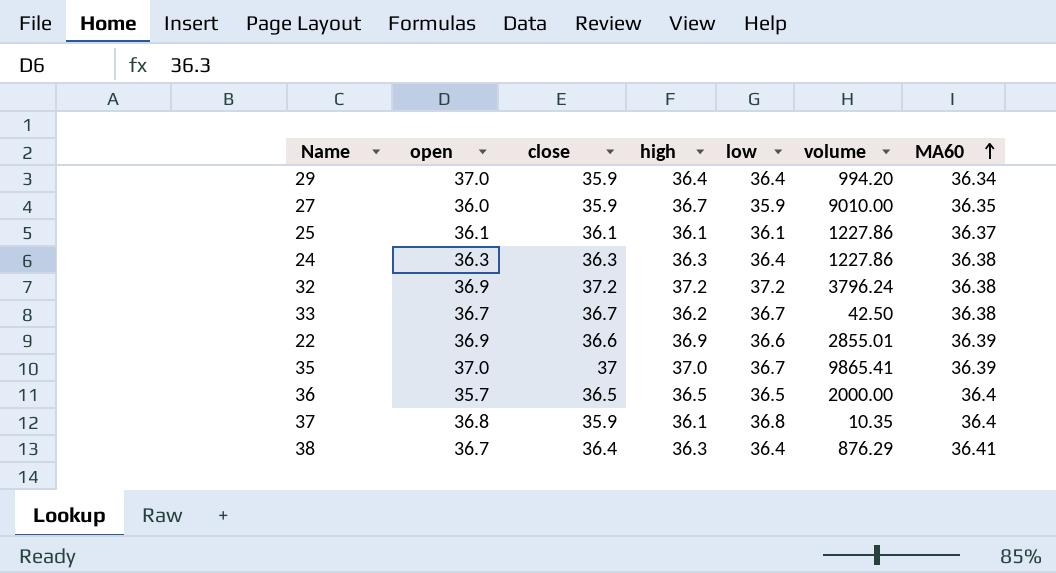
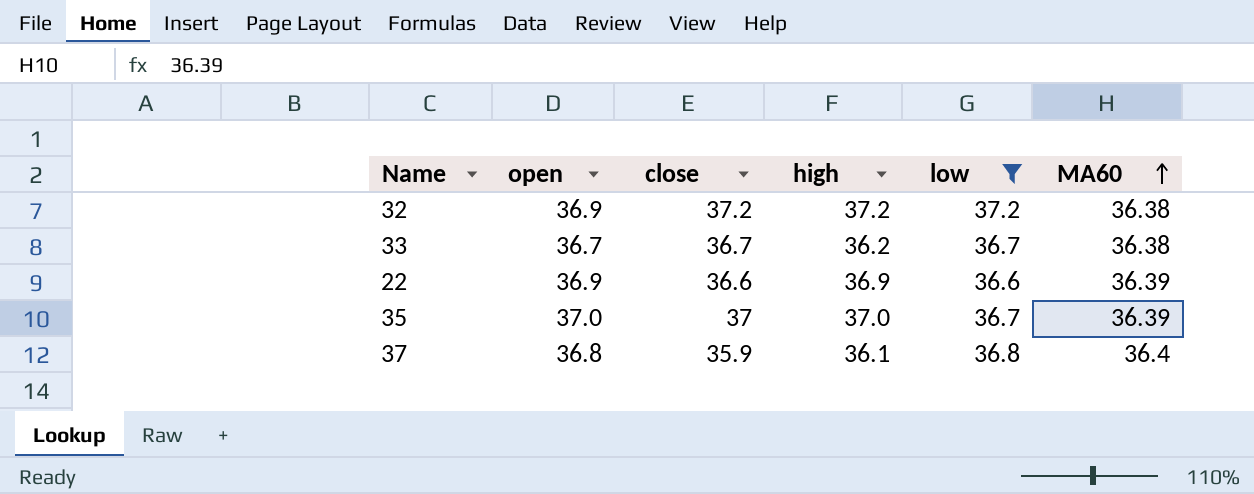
filter: none -> low >= 36.6
column volume | position: 6 -> none

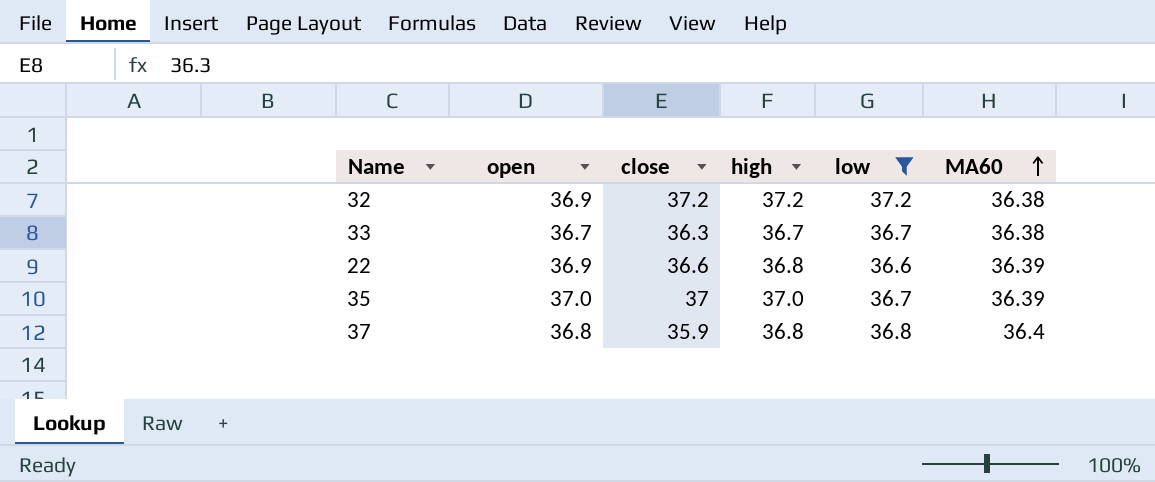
33 | close: 36.7 -> 36.3
33 | high: 36.2 -> 36.7
22 | high: 36.9 -> 36.8
37 | high: 36.1 -> 36.8

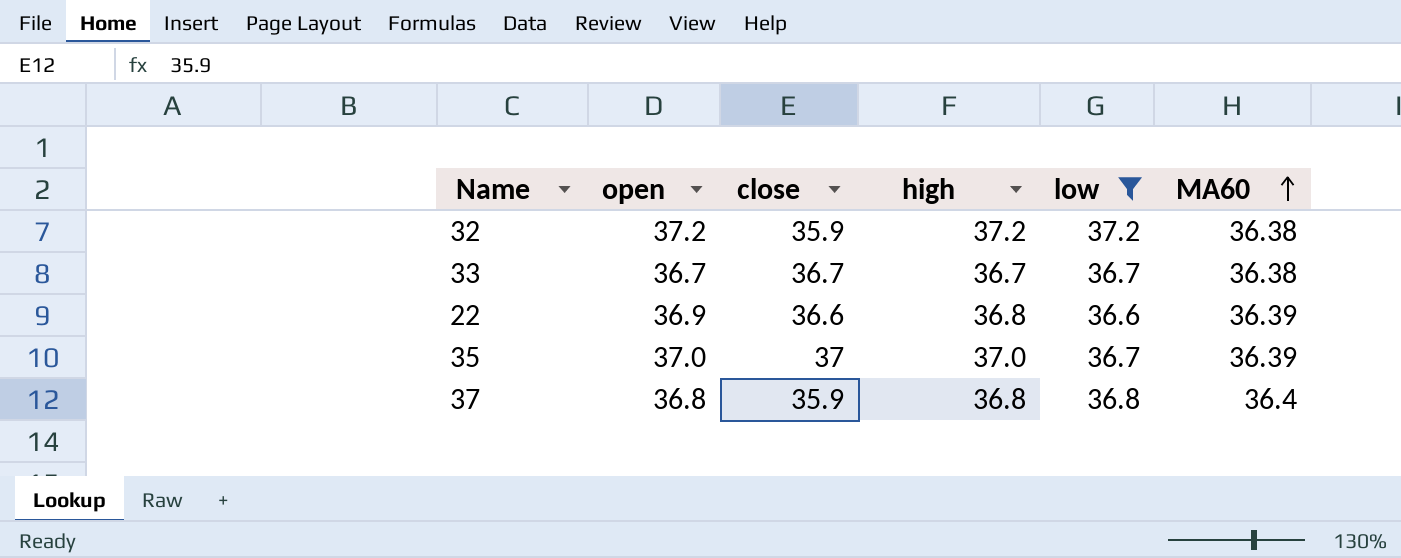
32 | open: 36.9 -> 37.2
32 | close: 37.2 -> 35.9
33 | close: 36.3 -> 36.7

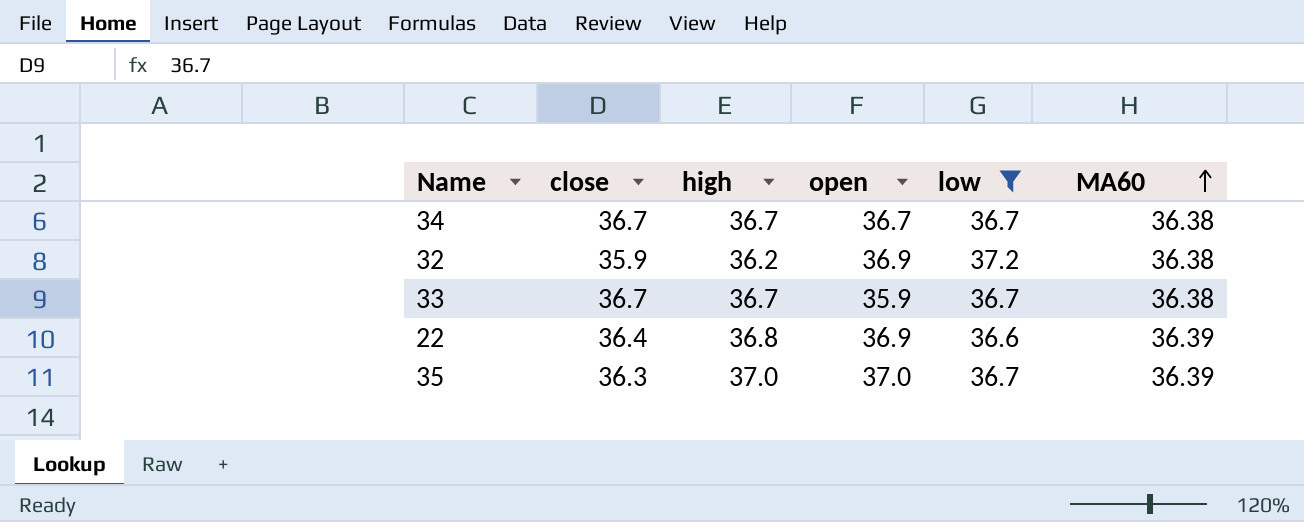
column open | position: 2 -> 4
row 37: 36.8 | 35.9 | 36.8 | 36.8 | 36.4 -> none
row 34: none -> 36.7 | 36.7 | 36.7 | 36.7 | 36.38
32 | high: 37.2 -> 36.2
32 | open: 37.2 -> 36.9
33 | open: 36.7 -> 35.9
22 | close: 36.6 -> 36.4
35 | close: 37 -> 36.3

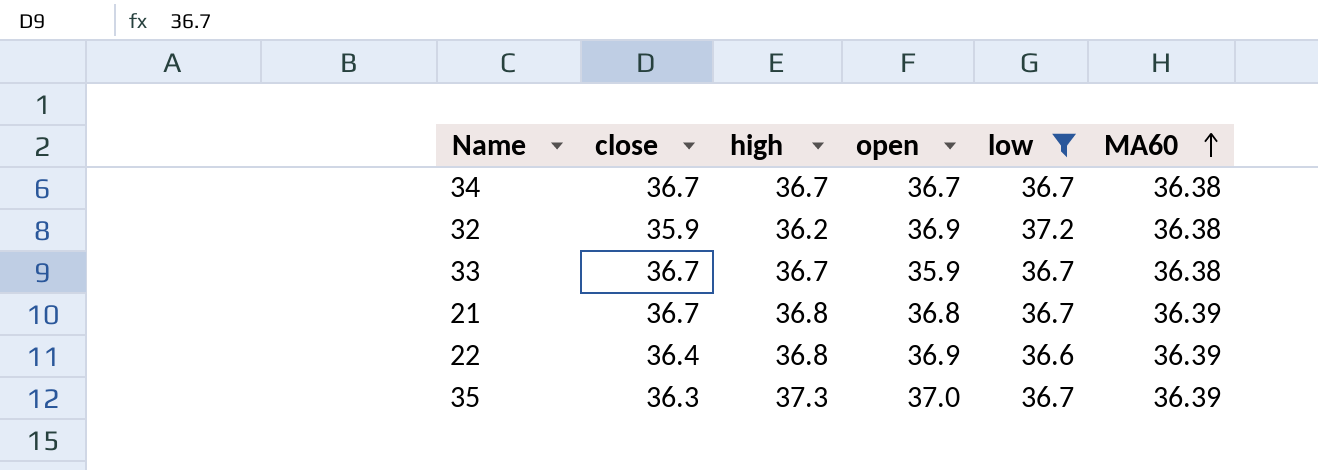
row 21: none -> 36.7 | 36.8 | 36.8 | 36.7 | 36.39
35 | high: 37.0 -> 37.3

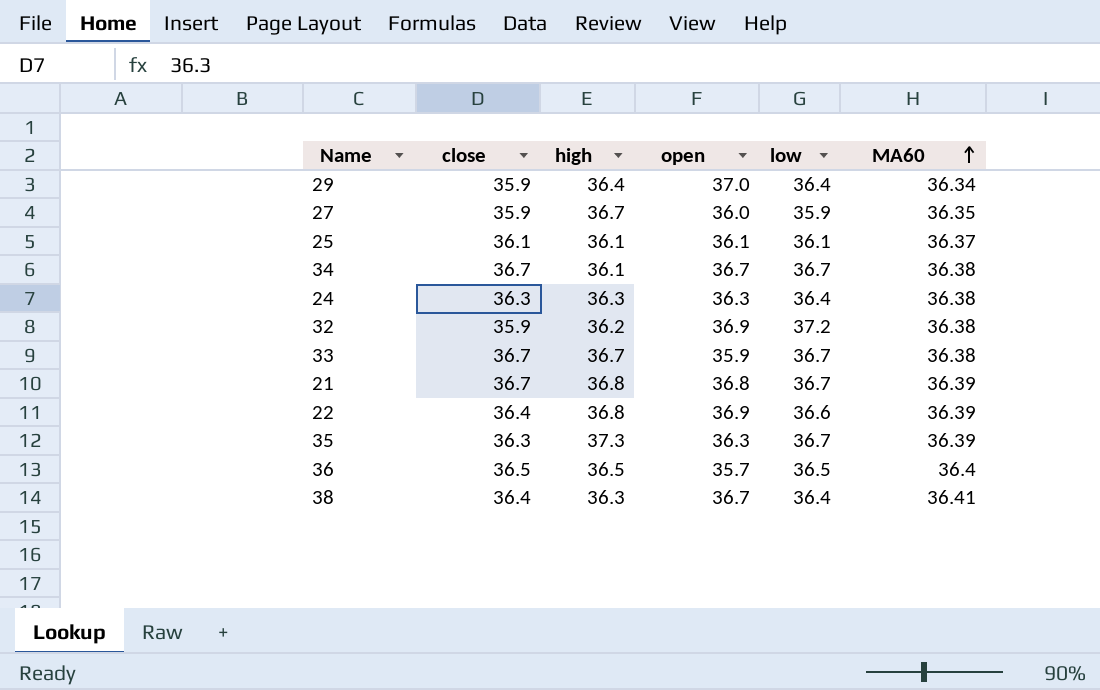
filter: low >= 36.6 -> none
34 | high: 36.7 -> 36.1
35 | open: 37.0 -> 36.3

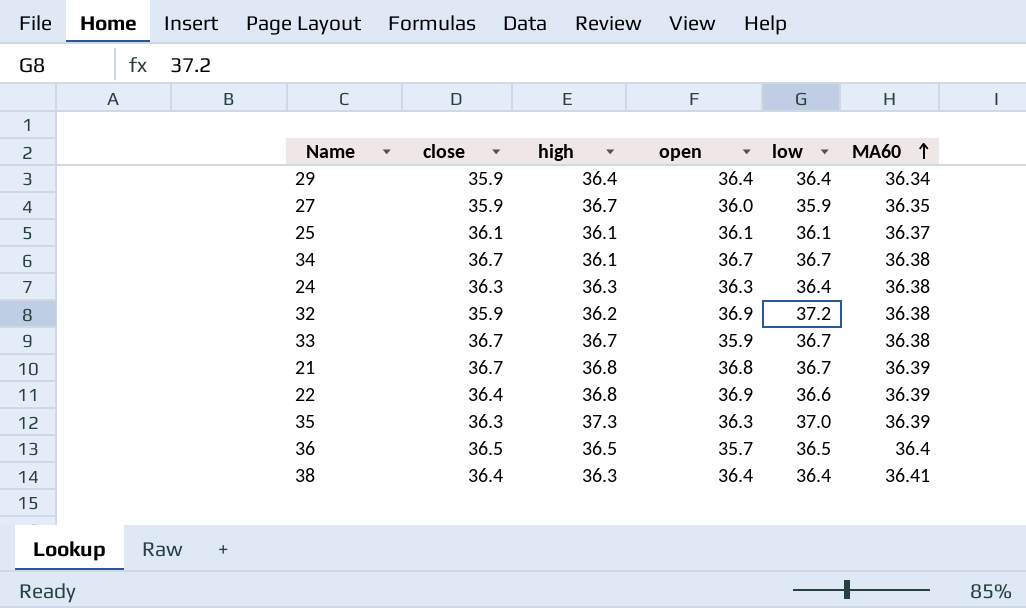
29 | open: 37.0 -> 36.4
35 | low: 36.7 -> 37.0
38 | open: 36.7 -> 36.4

